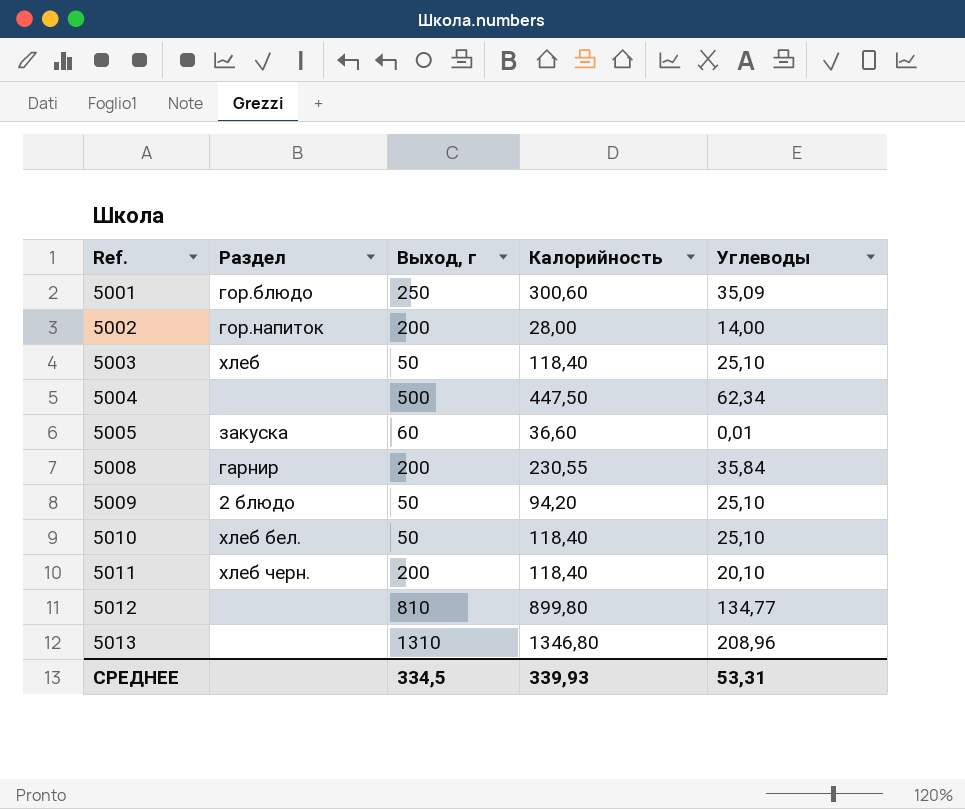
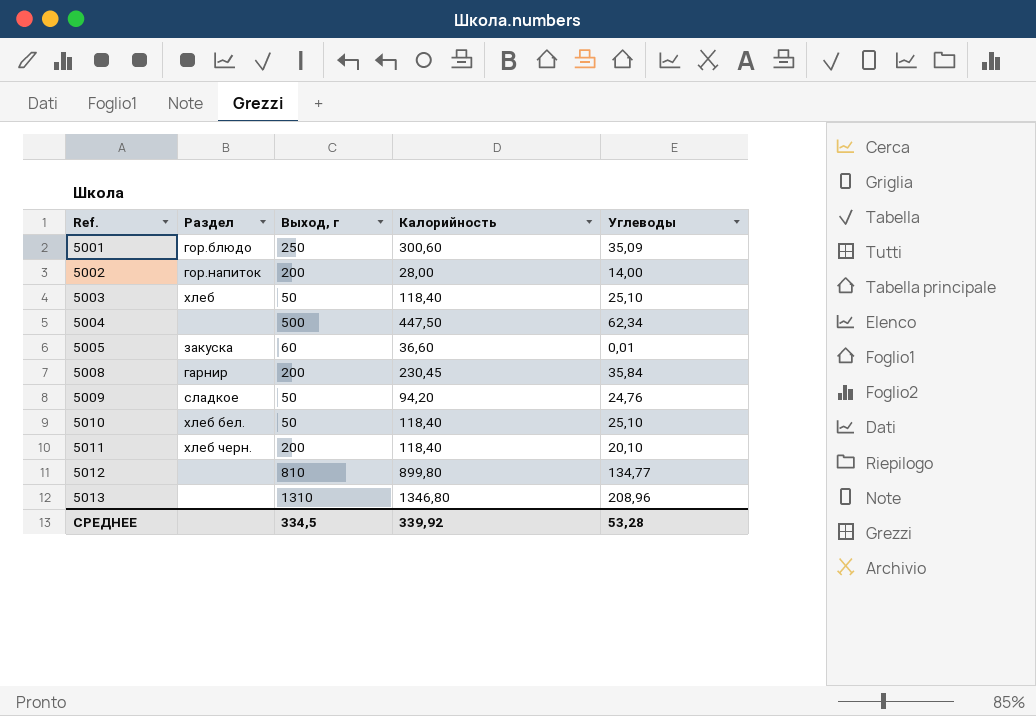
5008 | Калорийность: 230,55 -> 230,45
5009 | Раздел: 2 блюдо -> сладкое
5009 | Углеводы: 25,10 -> 24,76
СРЕДНЕЕ | Калорийность: 339,93 -> 339,92
СРЕДНЕЕ | Углеводы: 53,31 -> 53,28

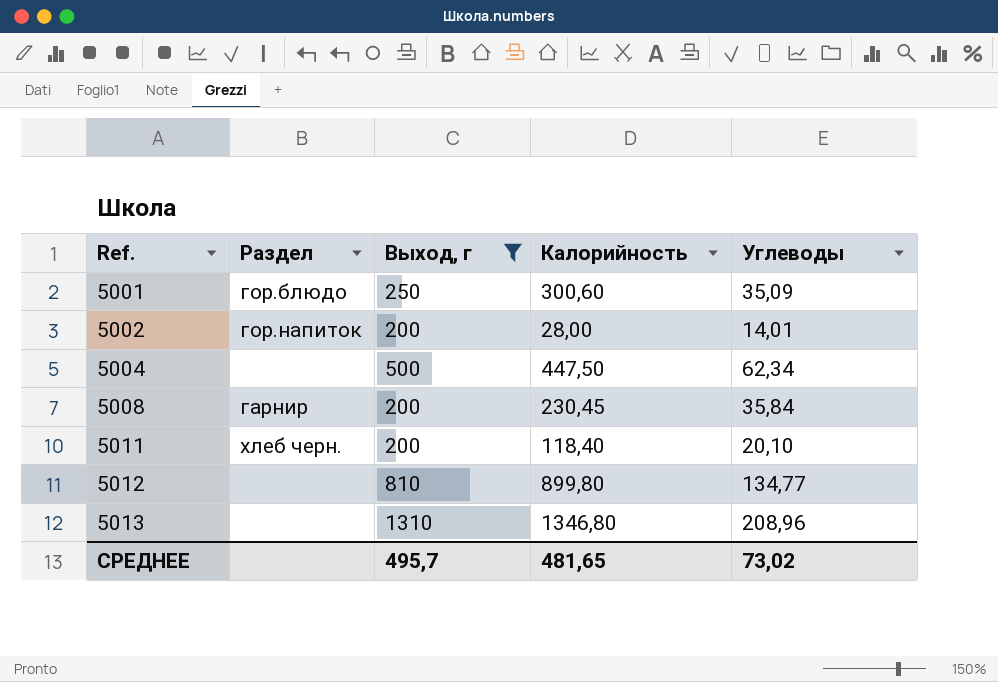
filter: none -> Выход, г >= 200
5002 | Углеводы: 14,00 -> 14,01
СРЕДНЕЕ | Выход, г: 334,5 -> 495,7
СРЕДНЕЕ | Калорийность: 339,92 -> 481,65
СРЕДНЕЕ | Углеводы: 53,28 -> 73,02

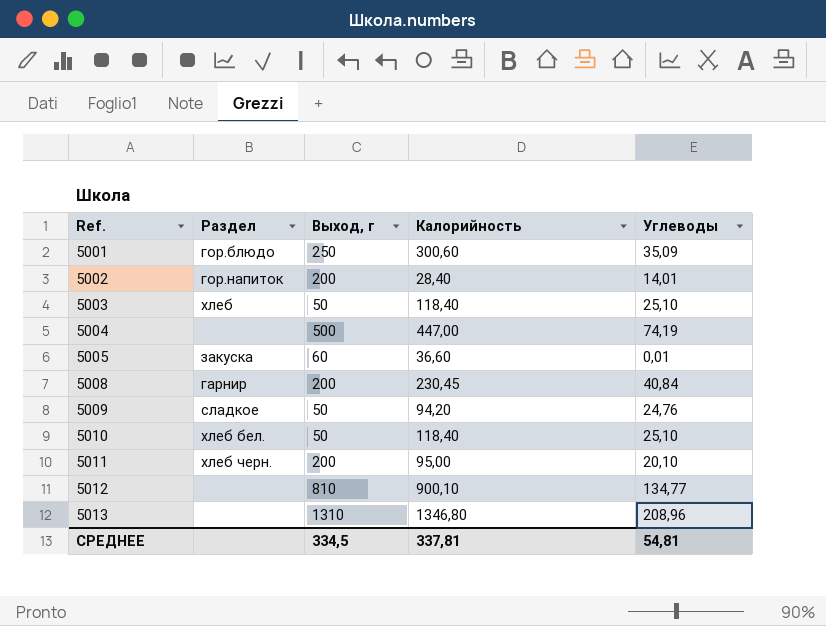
filter: Выход, г >= 200 -> none
5002 | Калорийность: 28,00 -> 28,40
5004 | Калорийность: 447,50 -> 447,00
5004 | Углеводы: 62,34 -> 74,19
5008 | Углеводы: 35,84 -> 40,84
5011 | Калорийность: 118,40 -> 95,00
5012 | Калорийность: 899,80 -> 900,10
СРЕДНЕЕ | Выход, г: 495,7 -> 334,5
СРЕДНЕЕ | Калорийность: 481,65 -> 337,81
СРЕДНЕЕ | Углеводы: 73,02 -> 54,81

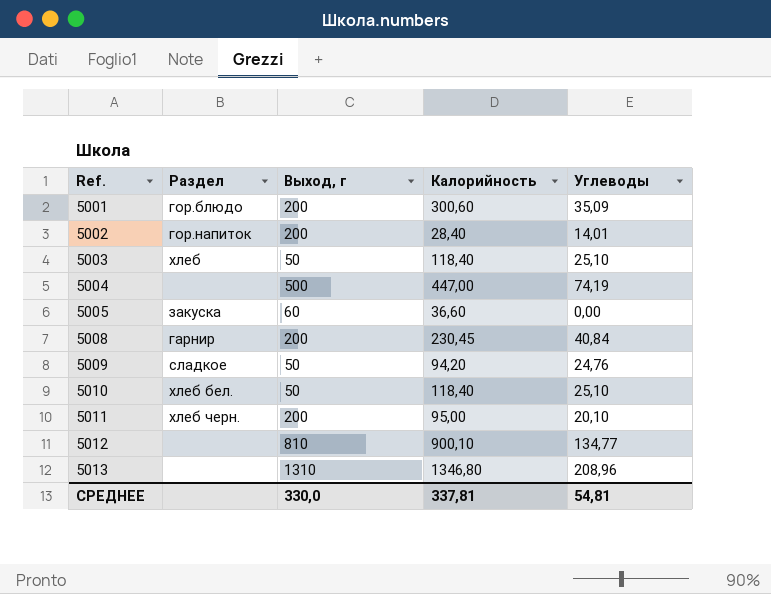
5001 | Выход, г: 250 -> 200
5005 | Углеводы: 0,01 -> 0,00
СРЕДНЕЕ | Выход, г: 334,5 -> 330,0

